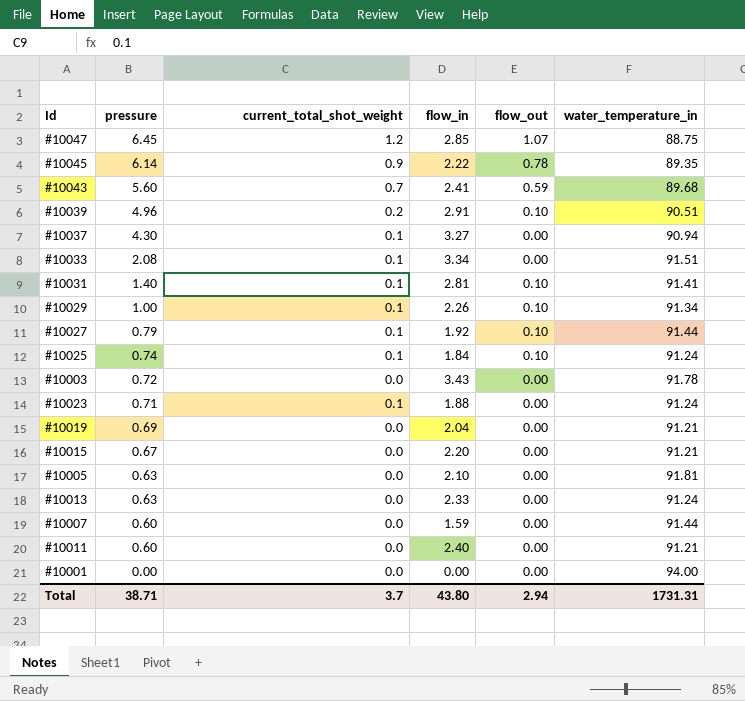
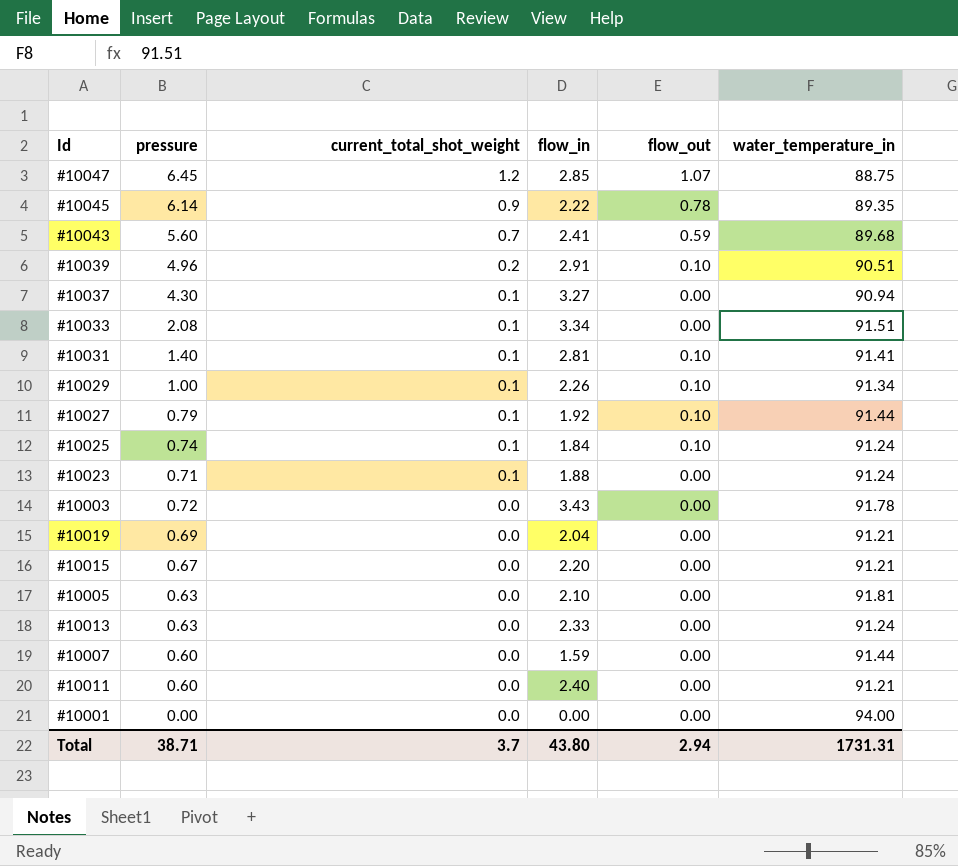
row order: pressure descending -> current_total_shot_weight descending

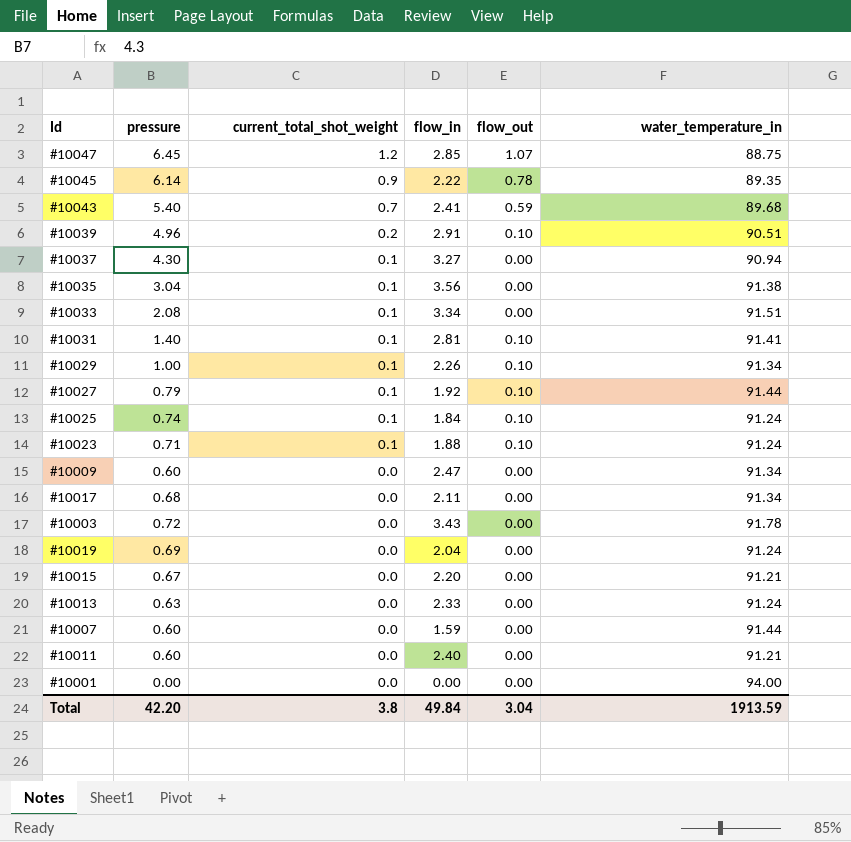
row #10005: 0.63 | 0.0 | 2.10 | 0.00 | 91.81 -> none
#10043 | pressure: 5.60 -> 5.40
row #10035: none -> 3.04 | 0.1 | 3.56 | 0.00 | 91.38
#10023 | flow_out: 0.00 -> 0.10
row #10009: none -> 0.60 | 0.0 | 2.47 | 0.00 | 91.34
row #10017: none -> 0.68 | 0.0 | 2.11 | 0.00 | 91.34
#10019 | water_temperature_in: 91.21 -> 91.24
Total | pressure: 38.71 -> 42.20
Total | current_total_shot_weight: 3.7 -> 3.8
Total | flow_in: 43.80 -> 49.84
Total | flow_out: 2.94 -> 3.04
Total | water_temperature_in: 1731.31 -> 1913.59

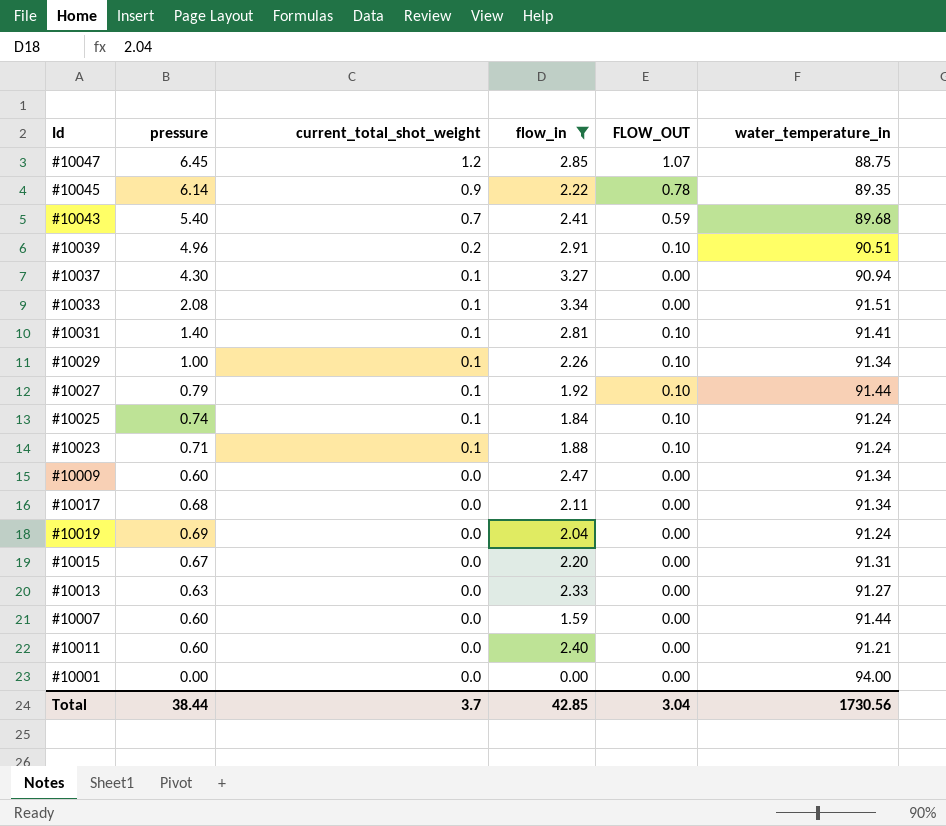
filter: none -> flow_in <= 3.34
column name: flow_out -> FLOW_OUT
#10015 | water_temperature_in: 91.21 -> 91.31
#10013 | water_temperature_in: 91.24 -> 91.27
Total | pressure: 42.20 -> 38.44
Total | current_total_shot_weight: 3.8 -> 3.7
Total | flow_in: 49.84 -> 42.85
Total | water_temperature_in: 1913.59 -> 1730.56

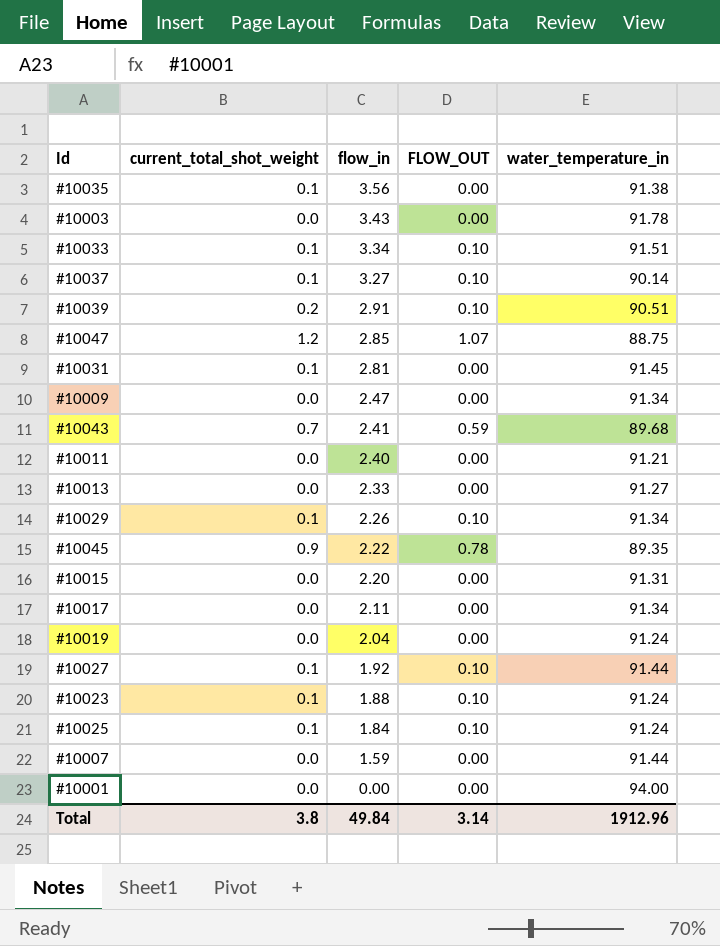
filter: flow_in <= 3.34 -> none
row order: current_total_shot_weight descending -> flow_in descending
column pressure | position: 2 -> none
#10033 | FLOW_OUT: 0.00 -> 0.10
#10037 | FLOW_OUT: 0.00 -> 0.10
#10037 | water_temperature_in: 90.94 -> 90.14
#10031 | FLOW_OUT: 0.10 -> 0.00
#10031 | water_temperature_in: 91.41 -> 91.45
Total | current_total_shot_weight: 3.7 -> 3.8
Total | flow_in: 42.85 -> 49.84
Total | FLOW_OUT: 3.04 -> 3.14
Total | water_temperature_in: 1730.56 -> 1912.96

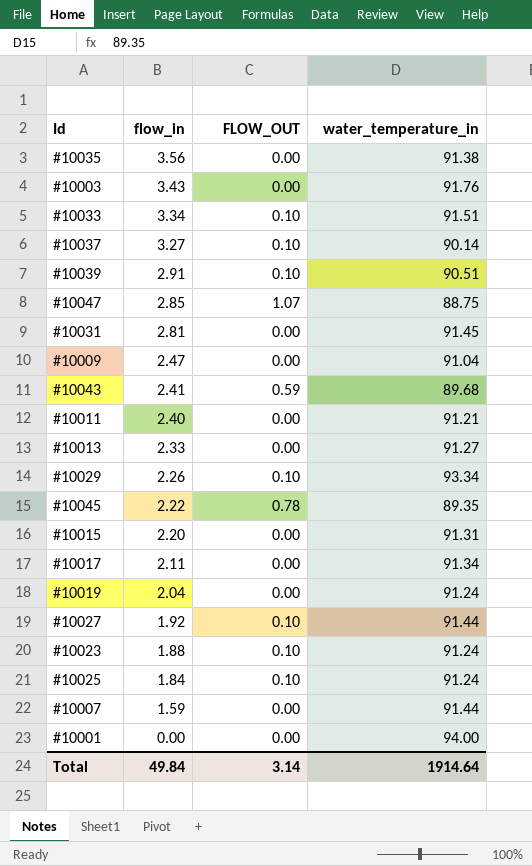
column current_total_shot_weight | position: 2 -> none
#10003 | water_temperature_in: 91.78 -> 91.76
#10009 | water_temperature_in: 91.34 -> 91.04
#10029 | water_temperature_in: 91.34 -> 93.34
Total | water_temperature_in: 1912.96 -> 1914.64

